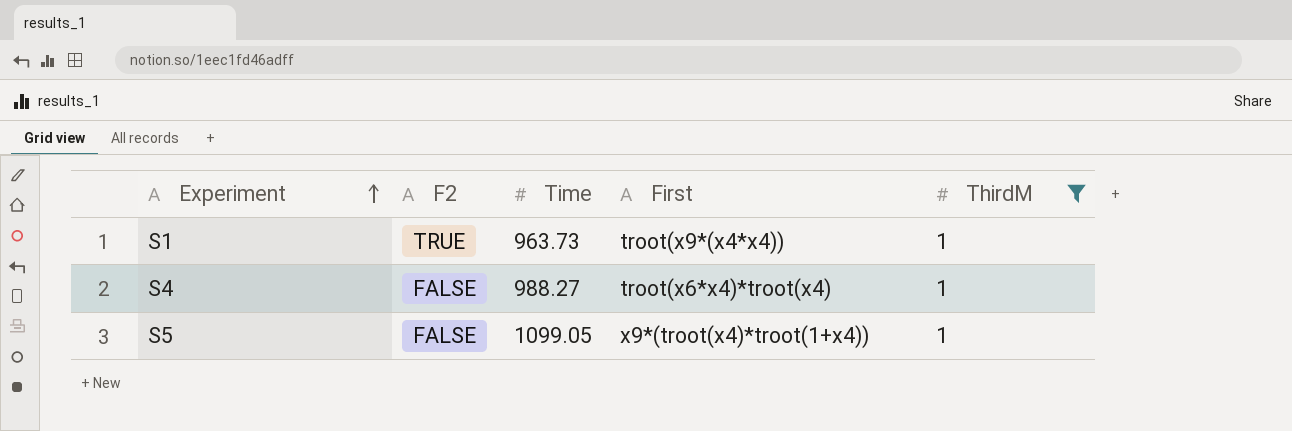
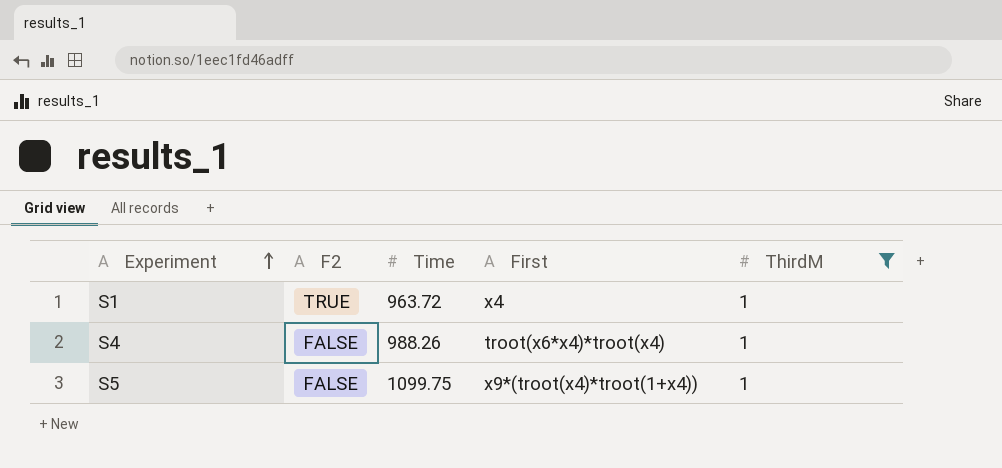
S1 | Time: 963.73 -> 963.72
S1 | First: troot(x9*(x4*x4)) -> x4
S4 | Time: 988.27 -> 988.26
S5 | Time: 1099.05 -> 1099.75

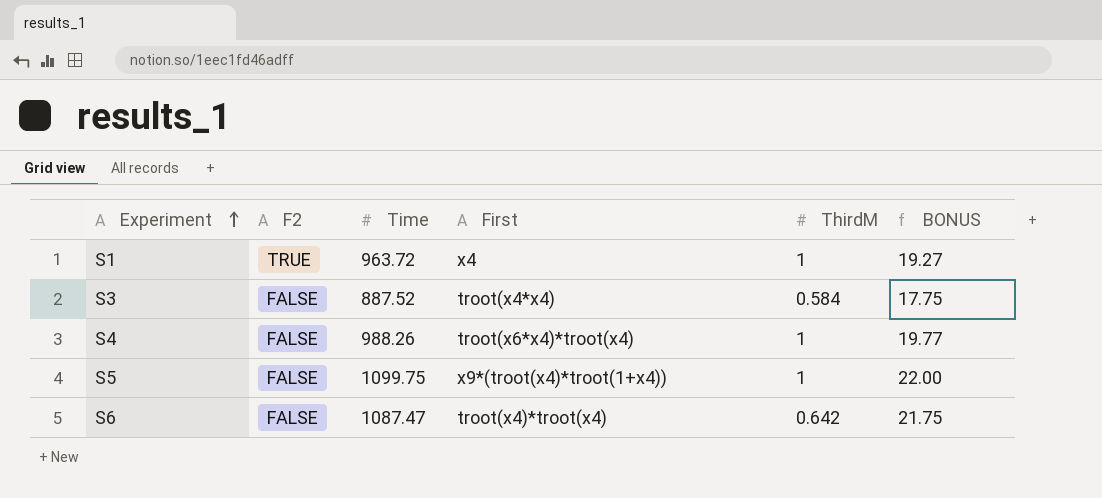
filter: ThirdM = 1 -> none
column BONUS | formula: none -> [Time] * 0.02

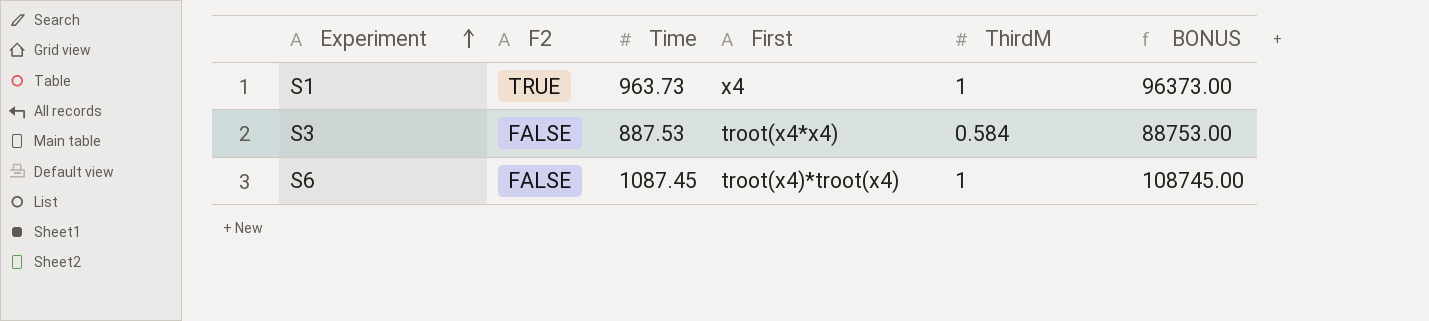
column BONUS | formula: [Time] * 0.02 -> [Time] * 100
row S4: FALSE | 988.26 | troot(x6*x4)*troot(x4) | 1 | 19.77 -> none
row S5: FALSE | 1099.75 | x9*(troot(x4)*troot(1+x4)) | 1 | 22.00 -> none
S1 | Time: 963.72 -> 963.73
S3 | Time: 887.52 -> 887.53
S6 | Time: 1087.47 -> 1087.45
S6 | ThirdM: 0.642 -> 1

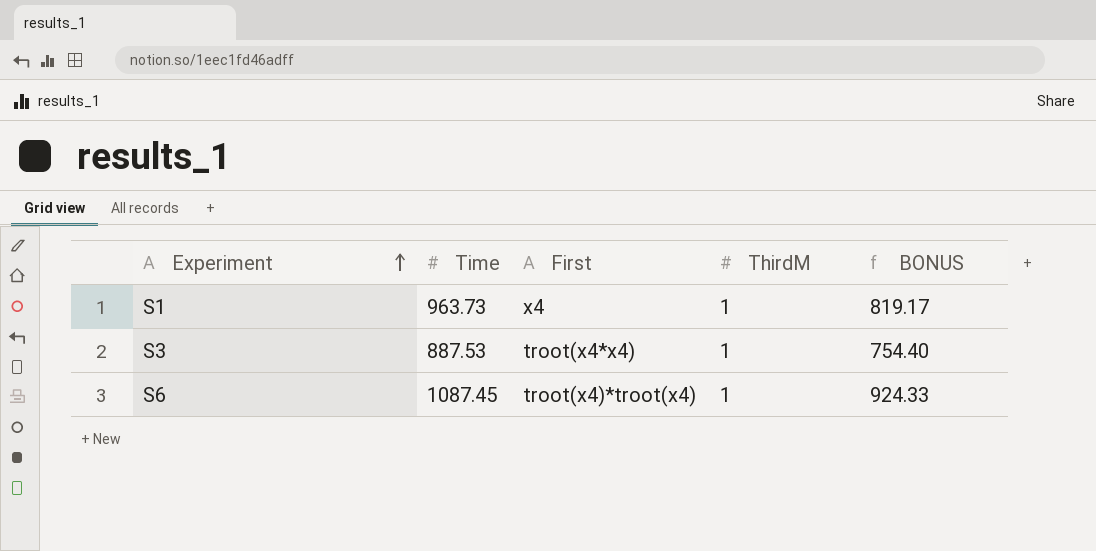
column F2 | position: 2 -> none
column BONUS | formula: [Time] * 100 -> [Time] * 0.85
S3 | ThirdM: 0.584 -> 1

